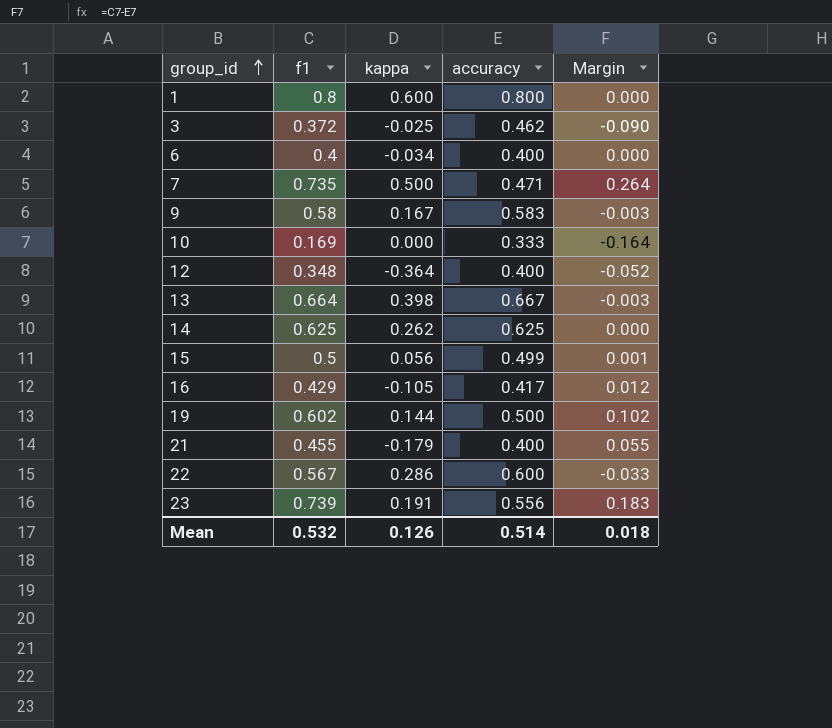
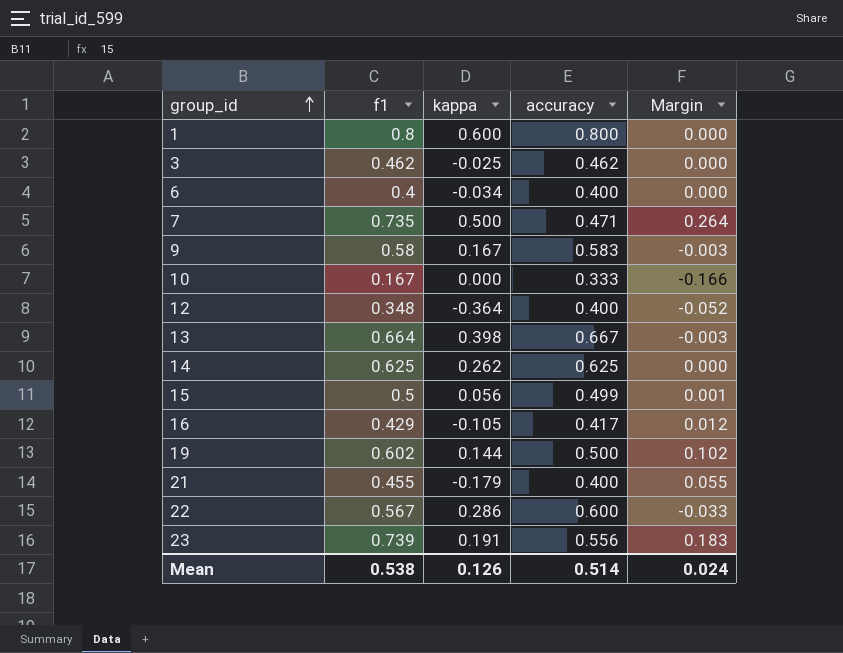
3 | f1: 0.372 -> 0.462
3 | Margin: -0.090 -> 0.000
10 | f1: 0.169 -> 0.167
10 | Margin: -0.164 -> -0.166
Mean | f1: 0.532 -> 0.538
Mean | Margin: 0.018 -> 0.024

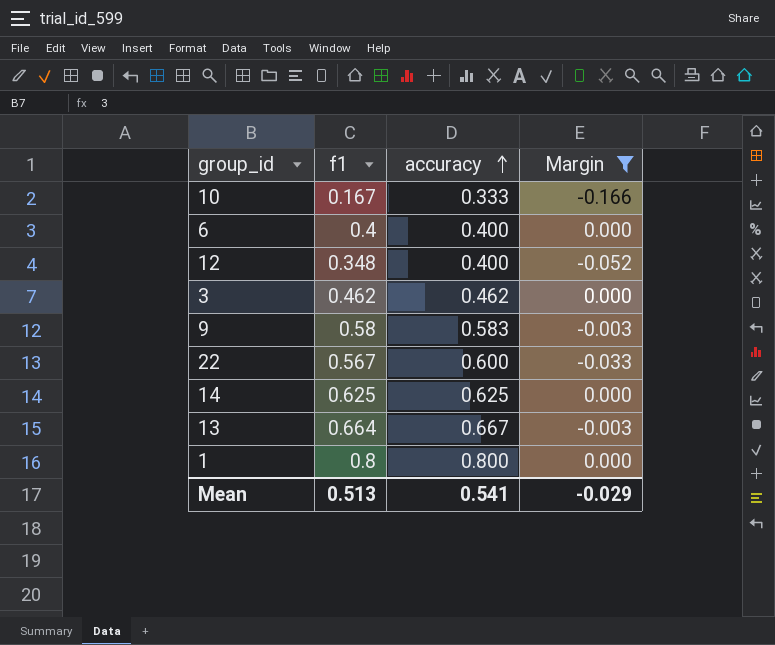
filter: none -> Margin <= 0.000
row order: group_id ascending -> accuracy ascending
column kappa | position: 3 -> none
Mean | f1: 0.538 -> 0.513
Mean | accuracy: 0.514 -> 0.541
Mean | Margin: 0.024 -> -0.029

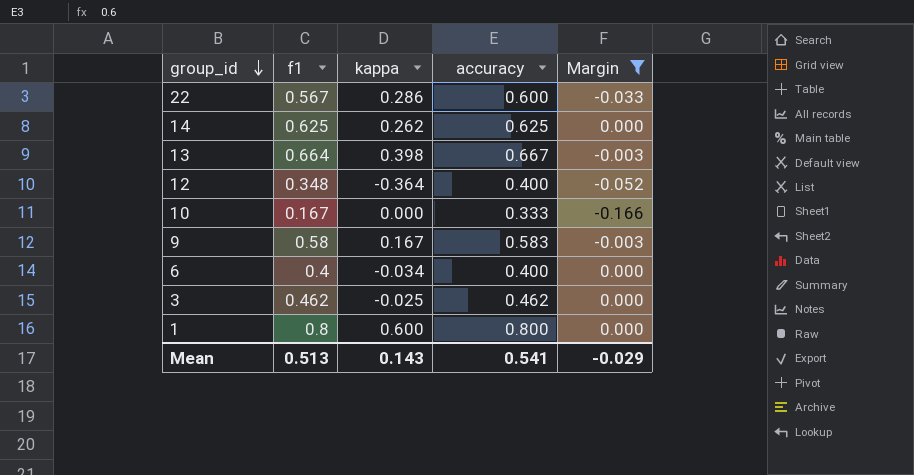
row order: accuracy ascending -> group_id descending
column kappa | position: none -> 3

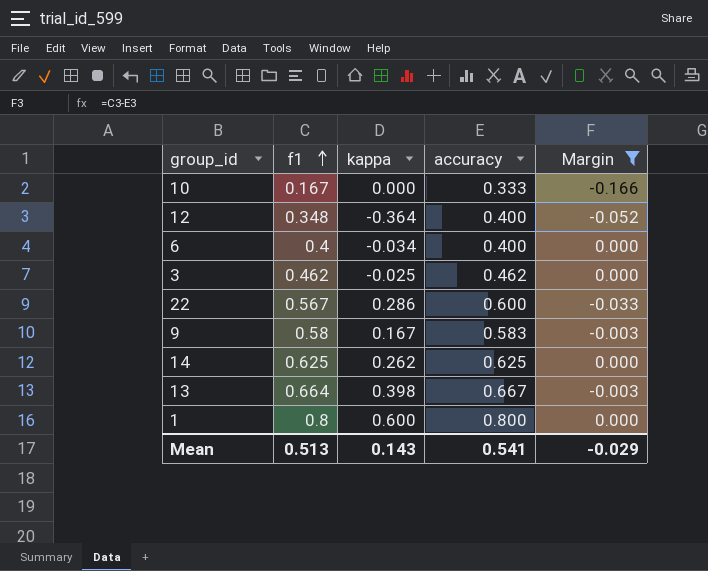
row order: group_id descending -> f1 ascending

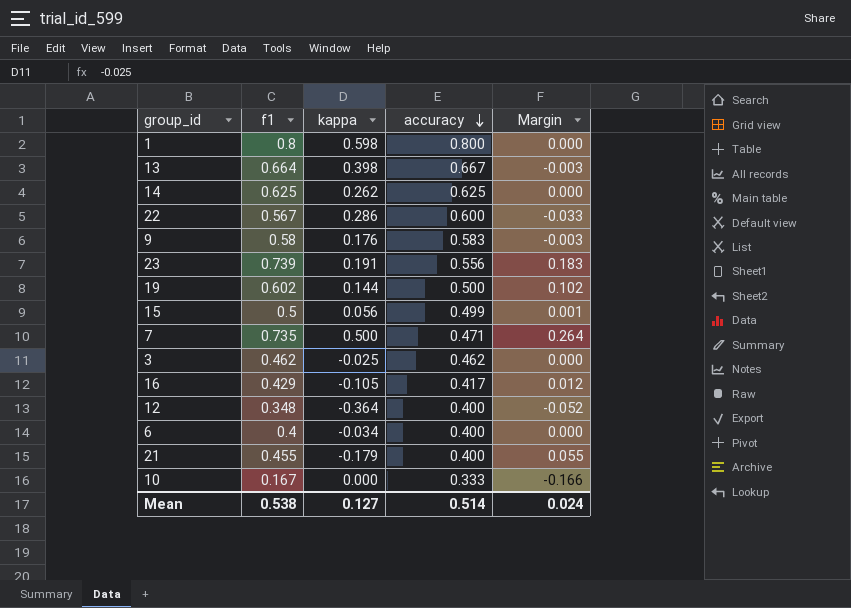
filter: Margin <= 0.000 -> none
row order: f1 ascending -> accuracy descending
1 | kappa: 0.600 -> 0.598
9 | kappa: 0.167 -> 0.176
Mean | f1: 0.513 -> 0.538
Mean | kappa: 0.143 -> 0.127
Mean | accuracy: 0.541 -> 0.514
Mean | Margin: -0.029 -> 0.024

